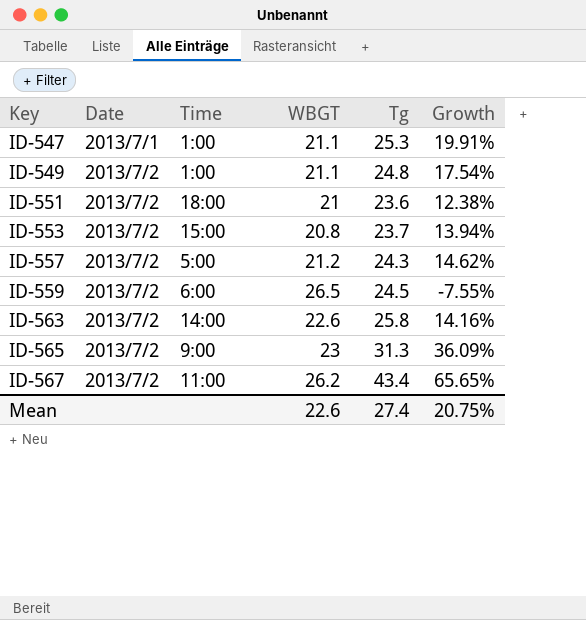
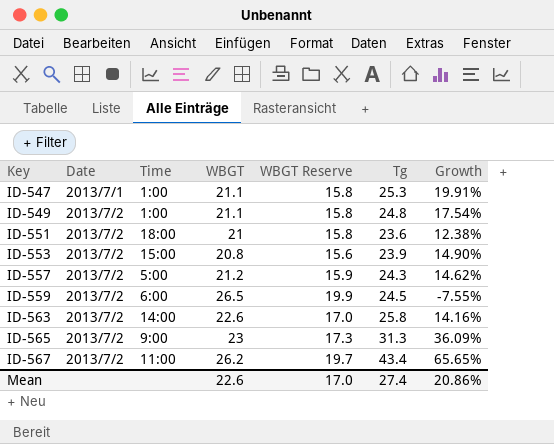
column WBGT Reserve | formula: none -> [WBGT] * 0.75
ID-553 | Tg: 23.7 -> 23.9
ID-553 | Growth: 13.94% -> 14.90%
Mean | Growth: 20.75% -> 20.86%

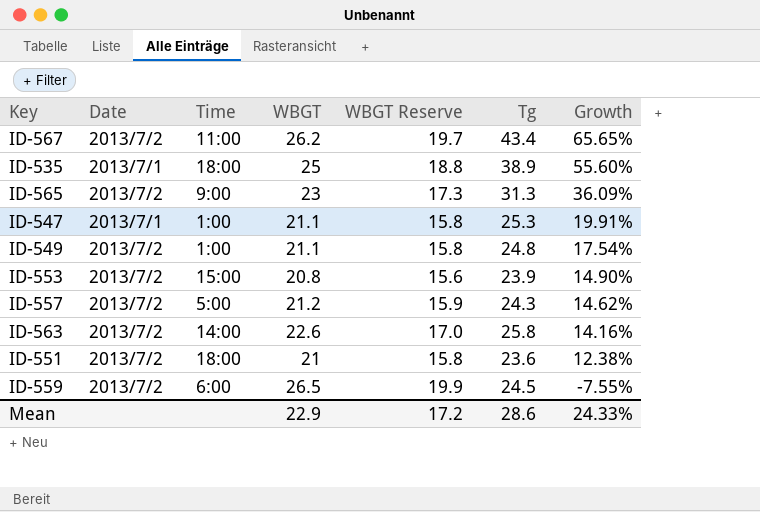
row order: Key ascending -> Growth descending
row ID-535: none -> 2013/7/1 | 18:00 | 25 | 18.8 | 38.9 | 55.60%
Mean | WBGT: 22.6 -> 22.9
Mean | WBGT Reserve: 17.0 -> 17.2
Mean | Tg: 27.4 -> 28.6
Mean | Growth: 20.86% -> 24.33%

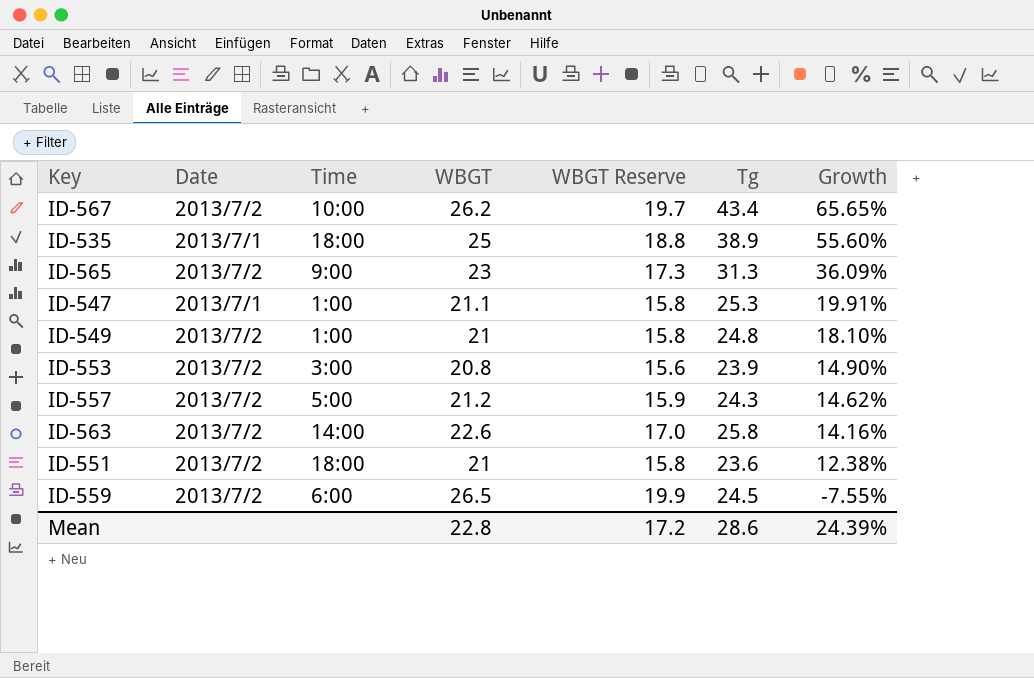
ID-567 | Time: 11:00 -> 10:00
ID-549 | WBGT: 21.1 -> 21
ID-549 | Growth: 17.54% -> 18.10%
ID-553 | Time: 15:00 -> 3:00
Mean | WBGT: 22.9 -> 22.8
Mean | Growth: 24.33% -> 24.39%

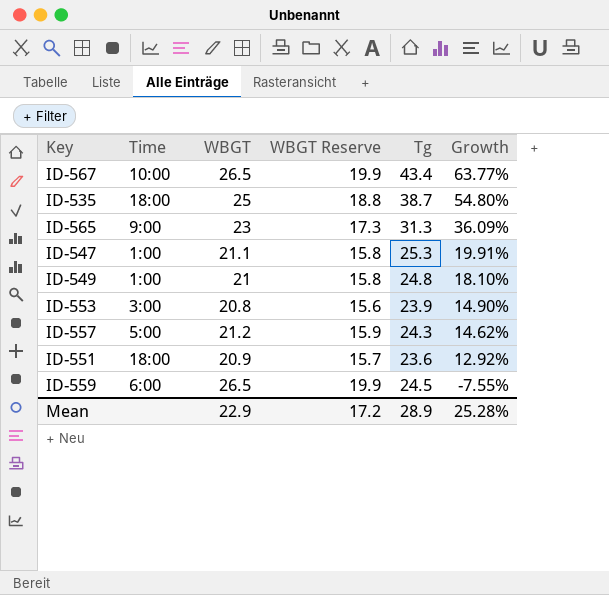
column Date | position: 2 -> none
row ID-563: 2013/7/2 | 14:00 | 22.6 | 17.0 | 25.8 | 14.16% -> none
ID-567 | WBGT: 26.2 -> 26.5
ID-567 | WBGT Reserve: 19.7 -> 19.9
ID-567 | Growth: 65.65% -> 63.77%
ID-535 | Tg: 38.9 -> 38.7
ID-535 | Growth: 55.60% -> 54.80%
ID-551 | WBGT: 21 -> 20.9
ID-551 | WBGT Reserve: 15.8 -> 15.7
ID-551 | Growth: 12.38% -> 12.92%
Mean | WBGT: 22.8 -> 22.9
Mean | Tg: 28.6 -> 28.9
Mean | Growth: 24.39% -> 25.28%

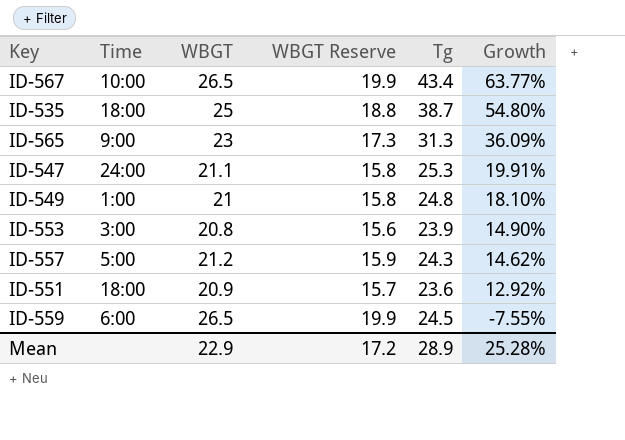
ID-547 | Time: 1:00 -> 24:00

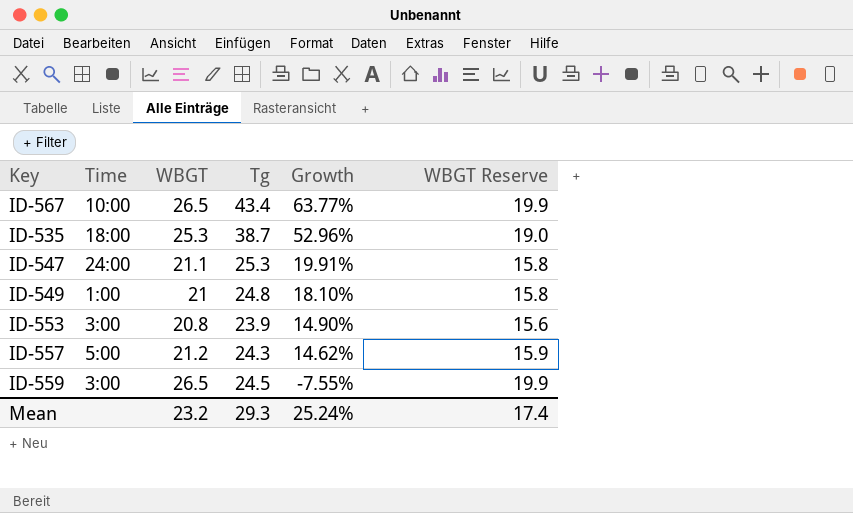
column WBGT Reserve | position: 4 -> 6
row ID-565: 9:00 | 23 | 17.3 | 31.3 | 36.09% -> none
row ID-551: 18:00 | 20.9 | 15.7 | 23.6 | 12.92% -> none
ID-535 | WBGT: 25 -> 25.3
ID-535 | Growth: 54.80% -> 52.96%
ID-535 | WBGT Reserve: 18.8 -> 19.0
ID-559 | Time: 6:00 -> 3:00
Mean | WBGT: 22.9 -> 23.2
Mean | Tg: 28.9 -> 29.3
Mean | Growth: 25.28% -> 25.24%
Mean | WBGT Reserve: 17.2 -> 17.4

